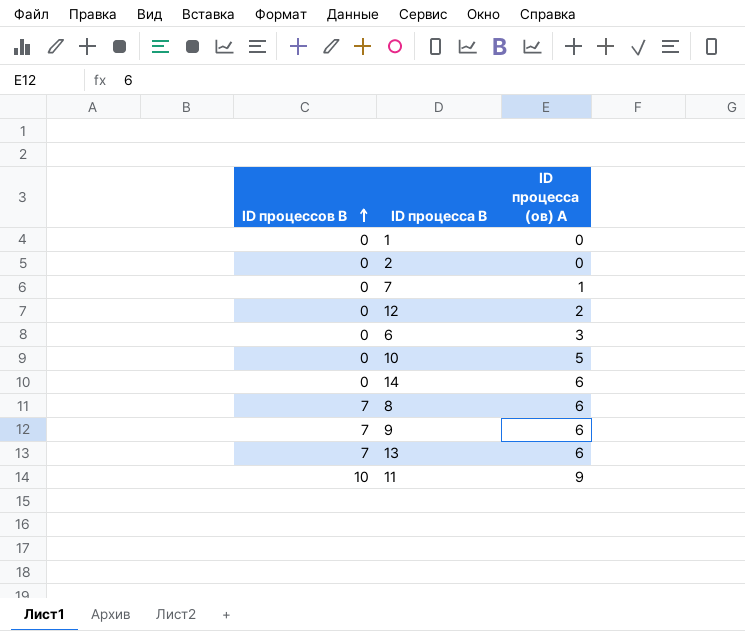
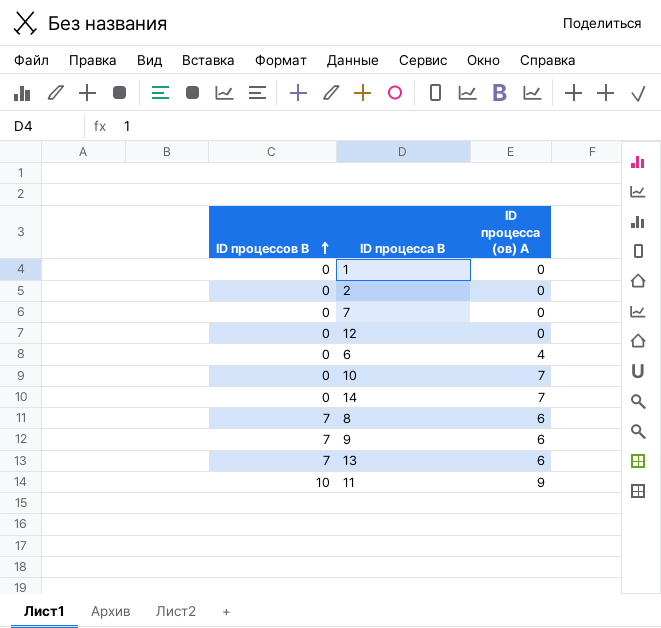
7 | ID процесса (ов) A: 1 -> 0
12 | ID процесса (ов) A: 2 -> 0
6 | ID процесса (ов) A: 3 -> 4
10 | ID процесса (ов) A: 5 -> 7
14 | ID процесса (ов) A: 6 -> 7

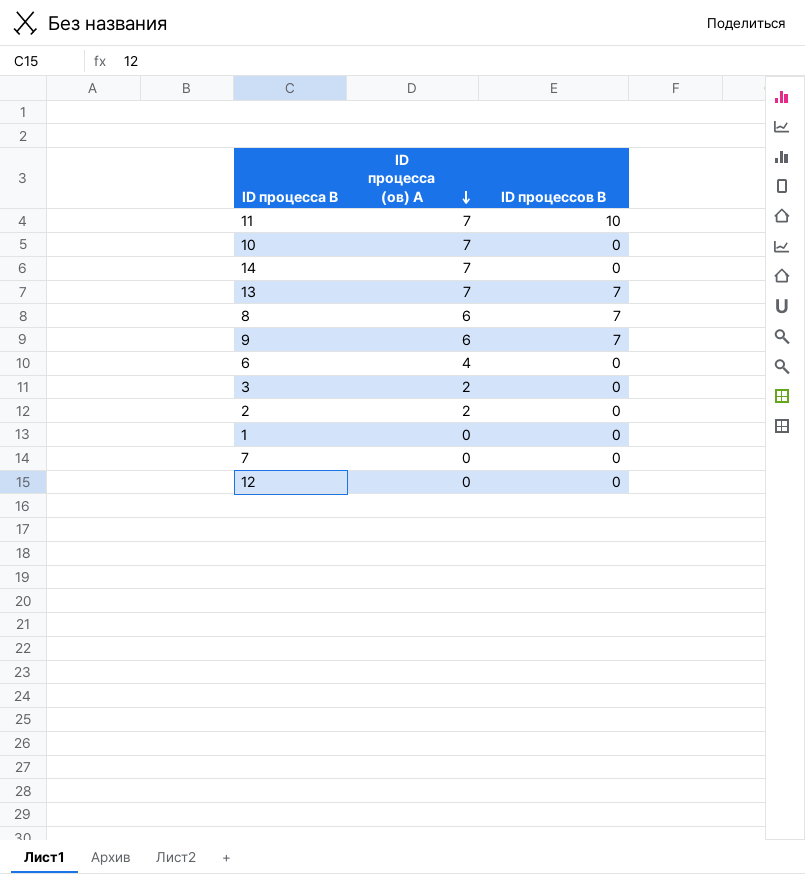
row order: ID процессов B ascending -> ID процесса (ов) A descending
column ID процессов B | position: 1 -> 3
11 | ID процесса (ов) A: 9 -> 7
13 | ID процесса (ов) A: 6 -> 7
row 3: none -> 2 | 0
2 | ID процесса (ов) A: 0 -> 2

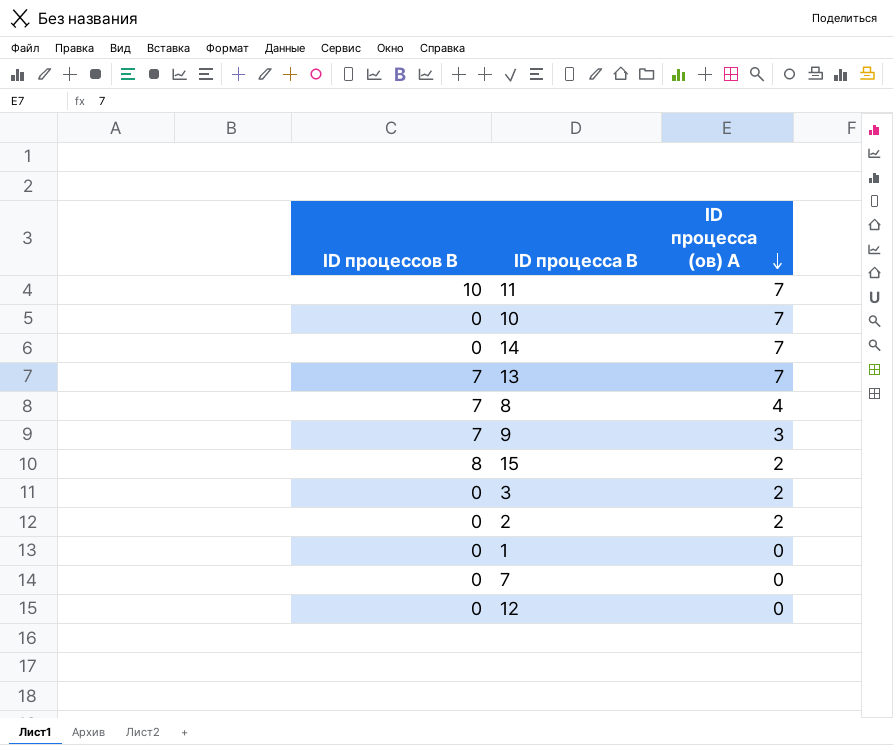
column ID процессов B | position: 3 -> 1
row 6: 4 | 0 -> none
8 | ID процесса (ов) A: 6 -> 4
9 | ID процесса (ов) A: 6 -> 3
row 15: none -> 8 | 2

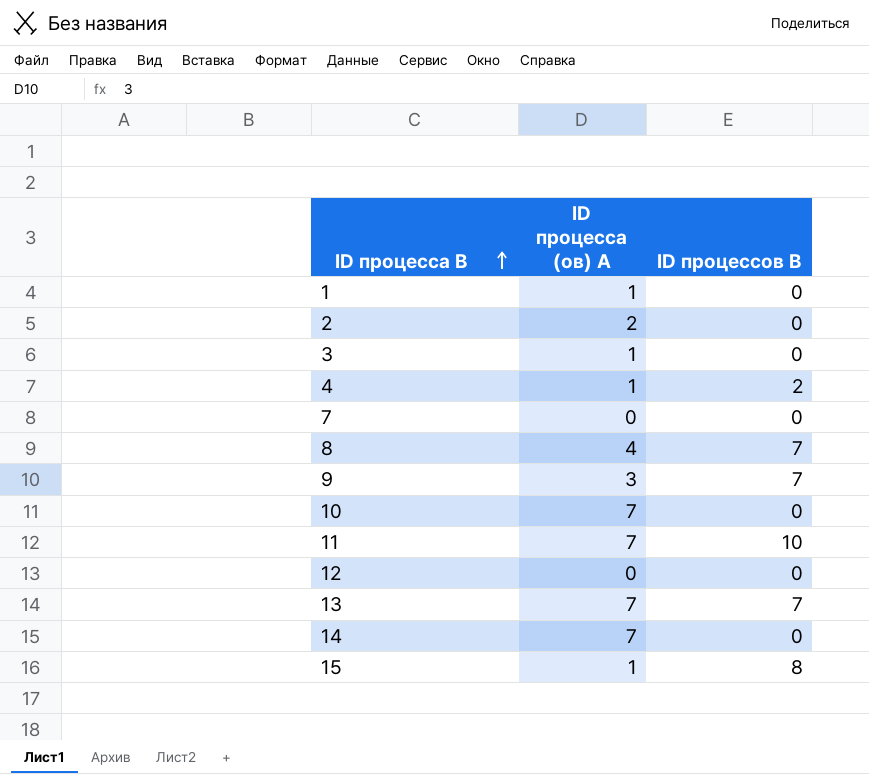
row order: ID процесса (ов) A descending -> ID процесса B ascending
column ID процессов B | position: 1 -> 3
1 | ID процесса (ов) A: 0 -> 1
3 | ID процесса (ов) A: 2 -> 1
row 4: none -> 1 | 2
15 | ID процесса (ов) A: 2 -> 1

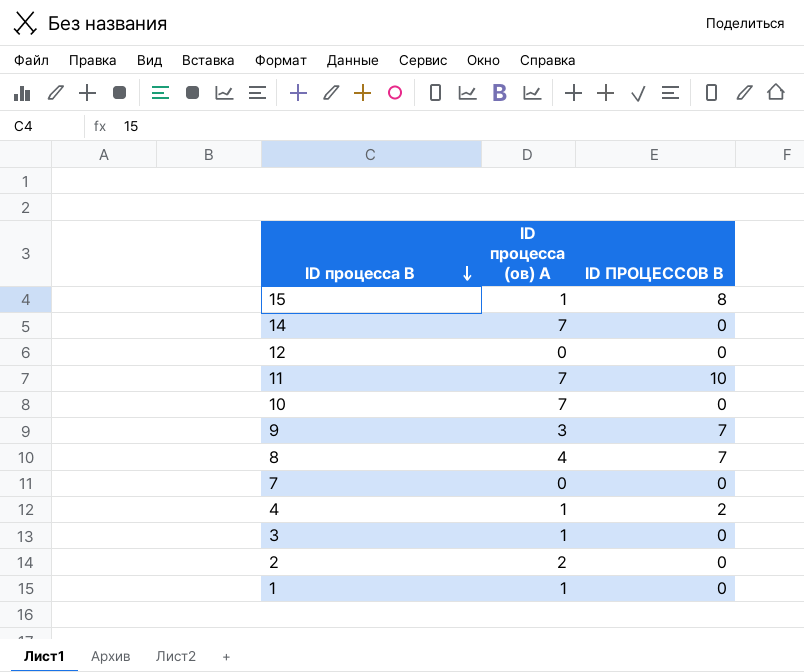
row order: ID процесса B ascending -> ID процесса B descending
column name: ID процессов B -> ID ПРОЦЕССОВ B
row 13: 7 | 7 -> none

